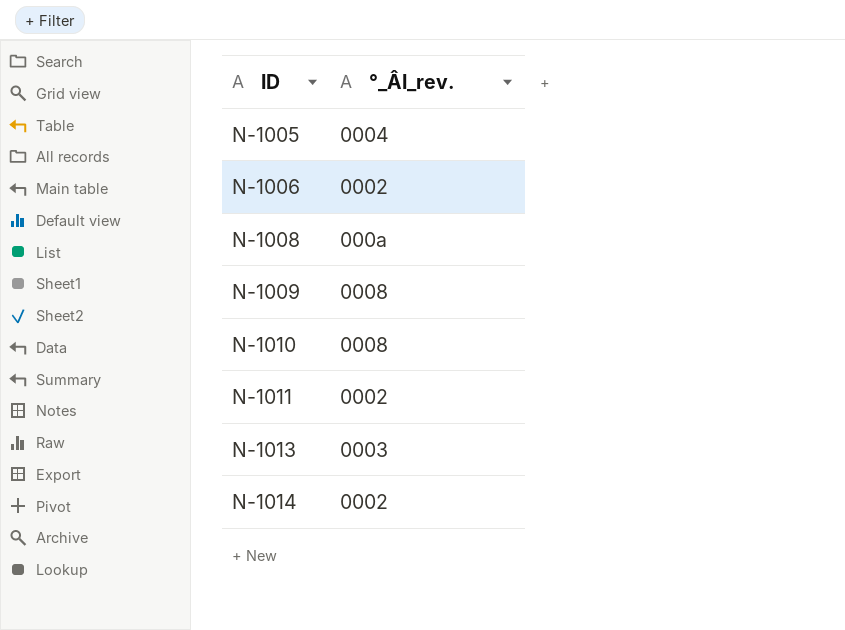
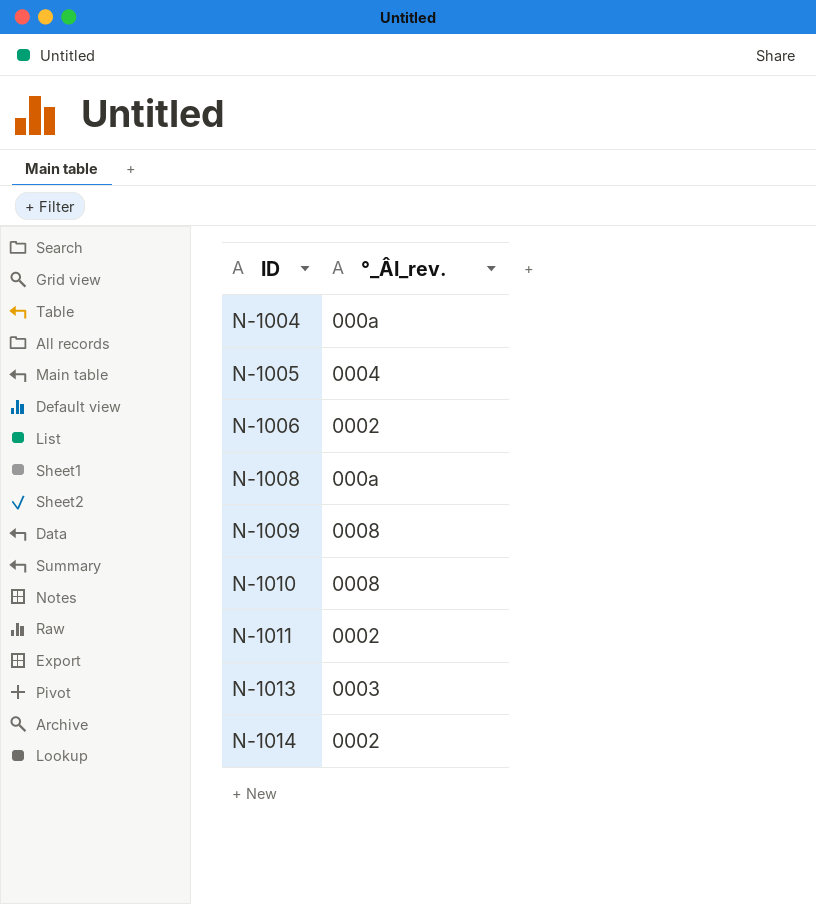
row N-1004: none -> 000a

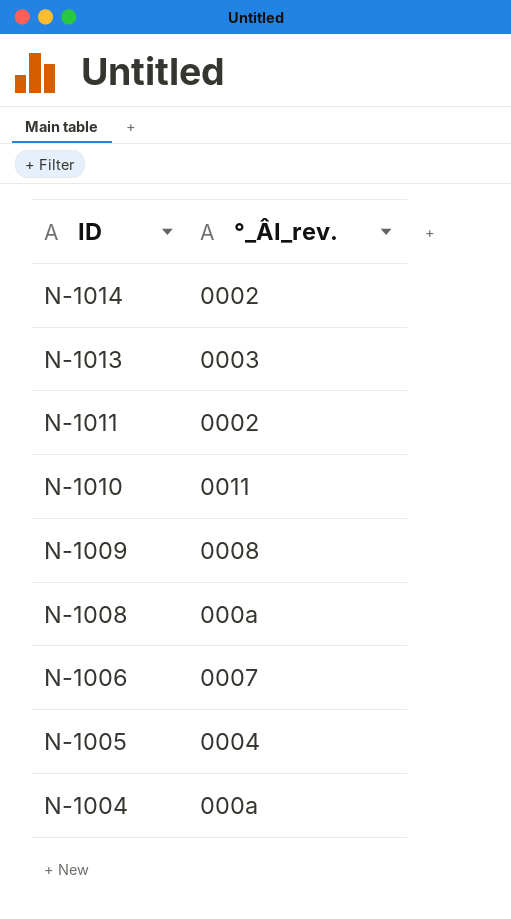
row order: ID ascending -> ID descending
N-1010 | °_ÂI_rev.: 0008 -> 0011
N-1006 | °_ÂI_rev.: 0002 -> 0007

